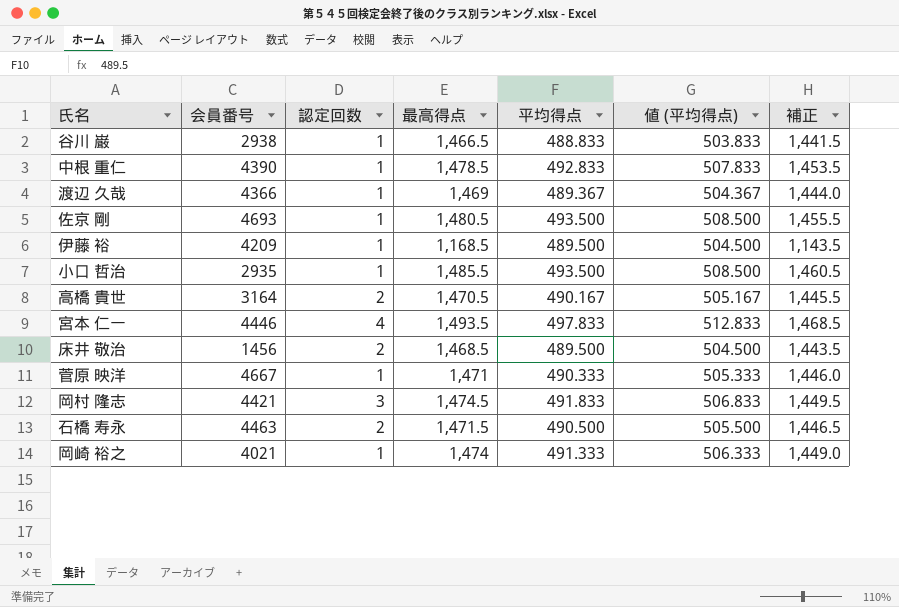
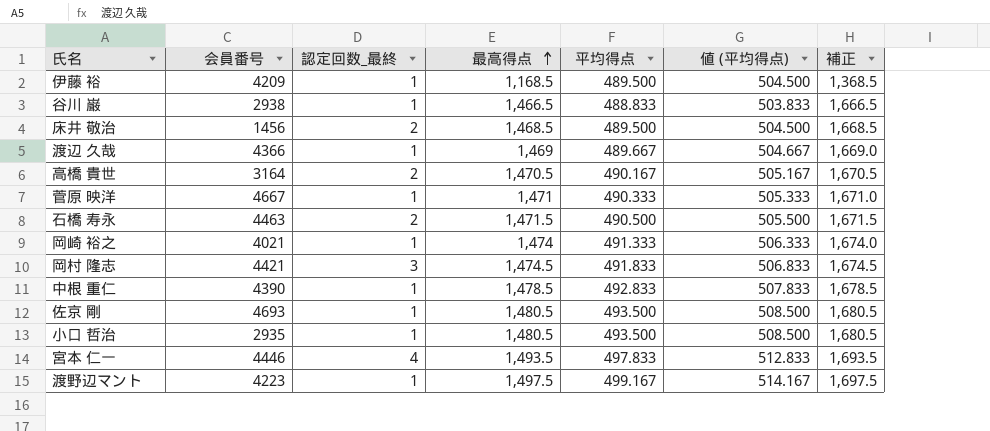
row order: none -> 最高得点 ascending
column name: 認定回数 -> 認定回数_最終
column 補正 | formula: [最高得点] - 25 -> [最高得点] + 200
渡辺 久哉 | 平均得点: 489.367 -> 489.667
渡辺 久哉 | 値 (平均得点): 504.367 -> 504.667
小口 哲治 | 最高得点: 1,485.5 -> 1,480.5
row 渡野辺マント: none -> 4223 | 1 | 1,497.5 | 499.167 | 514.167 | 1,697.5

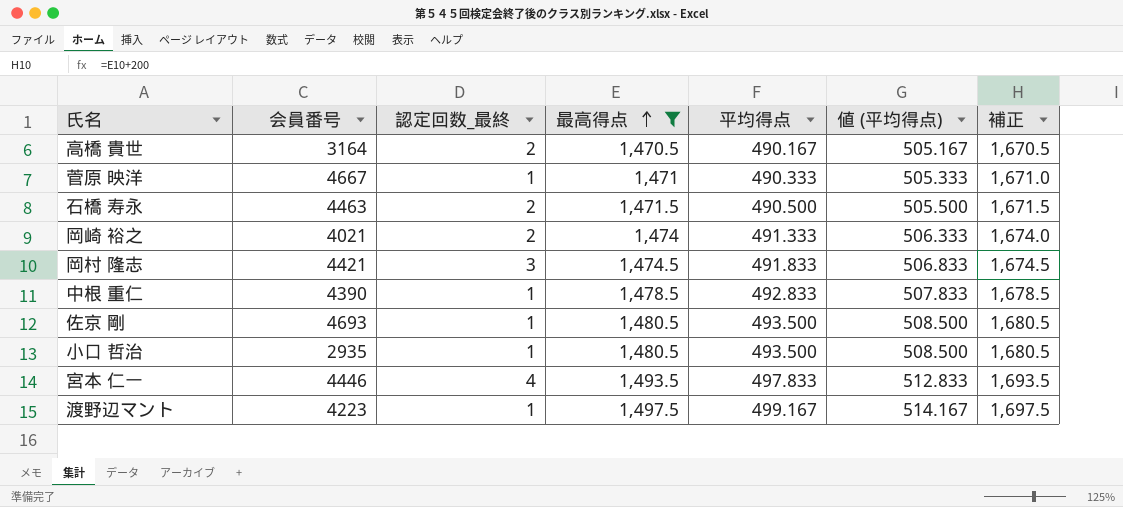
filter: none -> 最高得点 >= 1,470.5
岡崎 裕之 | 認定回数_最終: 1 -> 2

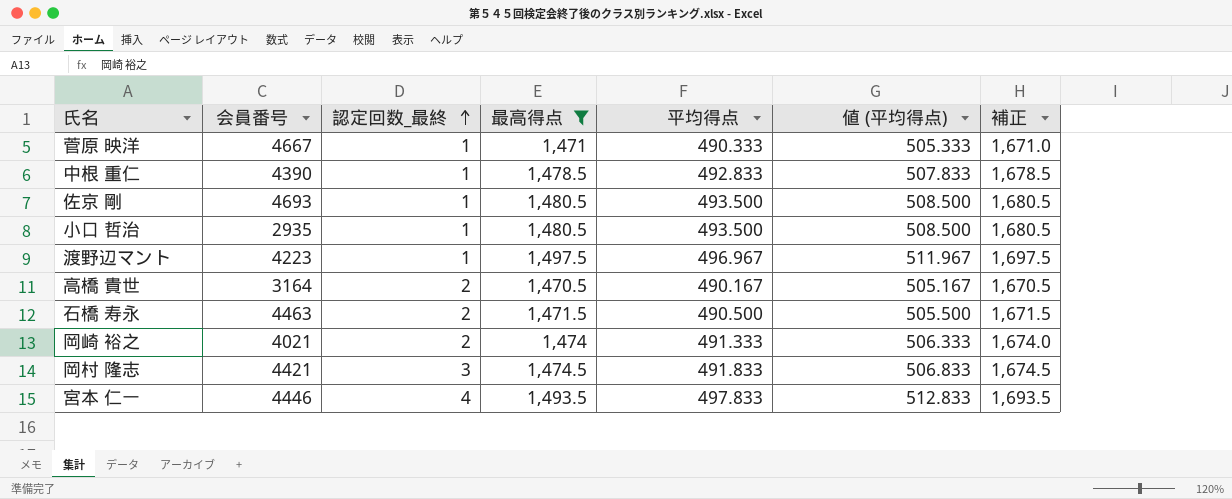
row order: 最高得点 ascending -> 認定回数_最終 ascending
渡野辺マント | 平均得点: 499.167 -> 496.967
渡野辺マント | 値 (平均得点): 514.167 -> 511.967

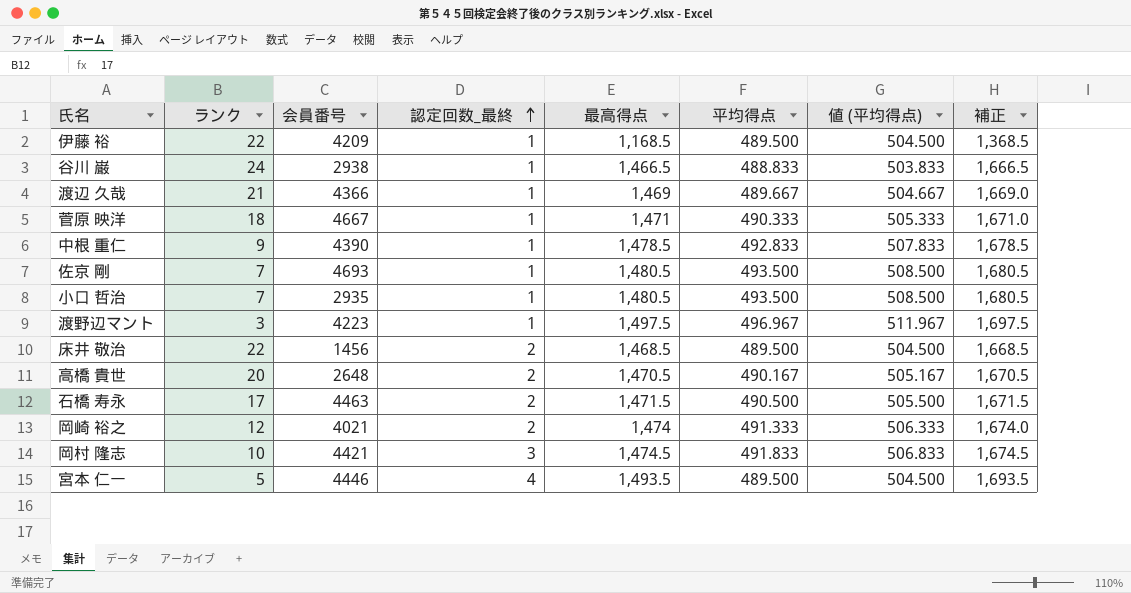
filter: 最高得点 >= 1,470.5 -> none
column ランク | position: none -> 2
高橋 貴世 | 会員番号: 3164 -> 2648
宮本 仁一 | 平均得点: 497.833 -> 489.500
宮本 仁一 | 値 (平均得点): 512.833 -> 504.500

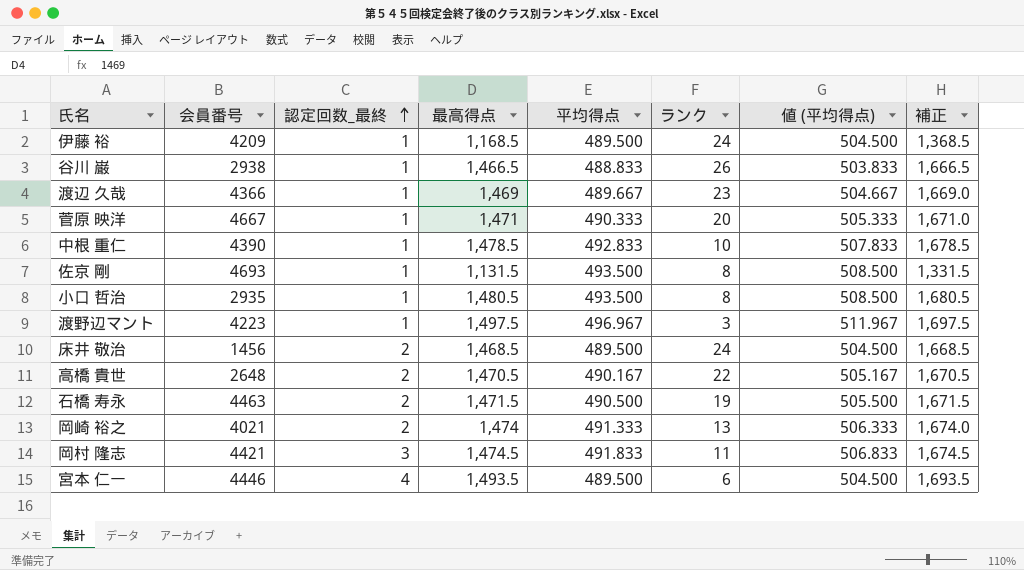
column ランク | position: 2 -> 6
伊藤 裕 | ランク: 22 -> 24
谷川 巌 | ランク: 24 -> 26
渡辺 久哉 | ランク: 21 -> 23
菅原 映洋 | ランク: 18 -> 20
中根 重仁 | ランク: 9 -> 10
佐京 剛 | 最高得点: 1,480.5 -> 1,131.5
佐京 剛 | ランク: 7 -> 8
佐京 剛 | 補正: 1,680.5 -> 1,331.5
小口 哲治 | ランク: 7 -> 8
床井 敬治 | ランク: 22 -> 24
高橋 貴世 | ランク: 20 -> 22
石橋 寿永 | ランク: 17 -> 19
岡崎 裕之 | ランク: 12 -> 13
岡村 隆志 | ランク: 10 -> 11
宮本 仁一 | ランク: 5 -> 6

